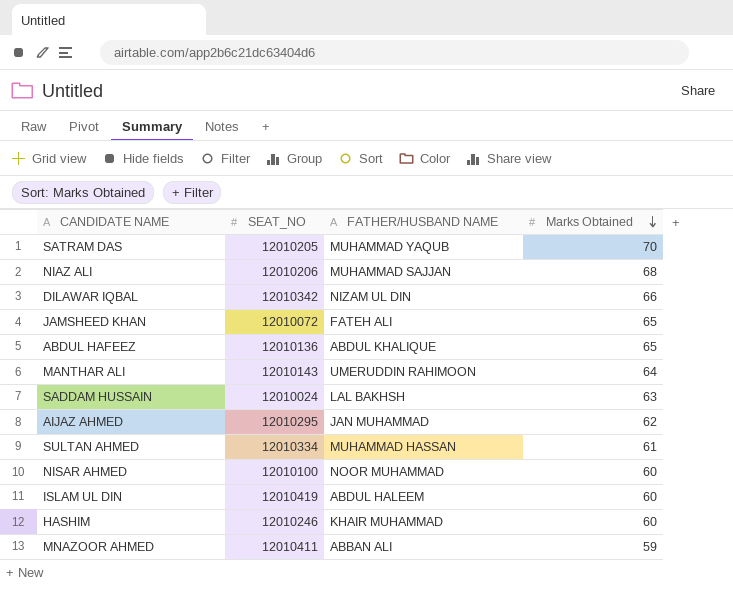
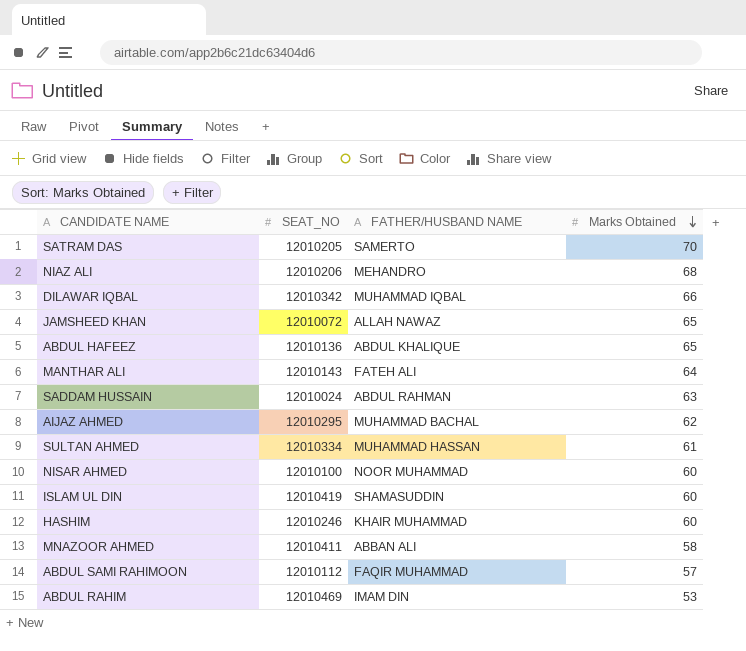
SATRAM DAS | FATHER/HUSBAND NAME: MUHAMMAD YAQUB -> SAMERTO
NIAZ ALI | FATHER/HUSBAND NAME: MUHAMMAD SAJJAN -> MEHANDRO
DILAWAR IQBAL | FATHER/HUSBAND NAME: NIZAM UL DIN -> MUHAMMAD IQBAL
JAMSHEED KHAN | FATHER/HUSBAND NAME: FATEH ALI -> ALLAH NAWAZ
MANTHAR ALI | FATHER/HUSBAND NAME: UMERUDDIN RAHIMOON -> FATEH ALI
SADDAM HUSSAIN | FATHER/HUSBAND NAME: LAL BAKHSH -> ABDUL RAHMAN
AIJAZ AHMED | FATHER/HUSBAND NAME: JAN MUHAMMAD -> MUHAMMAD BACHAL
ISLAM UL DIN | FATHER/HUSBAND NAME: ABDUL HALEEM -> SHAMASUDDIN
MNAZOOR AHMED | Marks Obtained: 59 -> 58
row ABDUL SAMI RAHIMOON: none -> 12010112 | FAQIR MUHAMMAD | 57
row ABDUL RAHIM: none -> 12010469 | IMAM DIN | 53

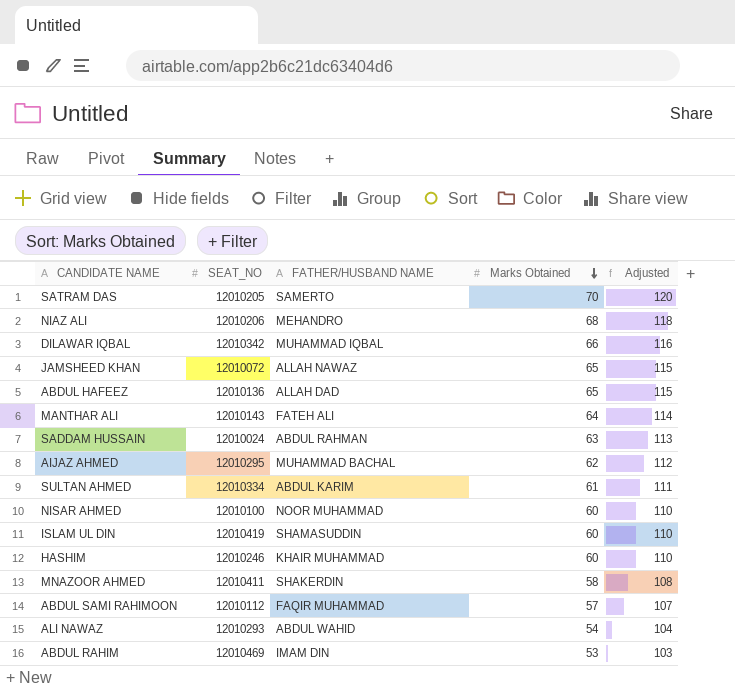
column Adjusted | formula: none -> [Marks Obtained] + 50
ABDUL HAFEEZ | FATHER/HUSBAND NAME: ABDUL KHALIQUE -> ALLAH DAD
SULTAN AHMED | FATHER/HUSBAND NAME: MUHAMMAD HASSAN -> ABDUL KARIM
MNAZOOR AHMED | FATHER/HUSBAND NAME: ABBAN ALI -> SHAKERDIN
row ALI NAWAZ: none -> 12010293 | ABDUL WAHID | 54 | 104

